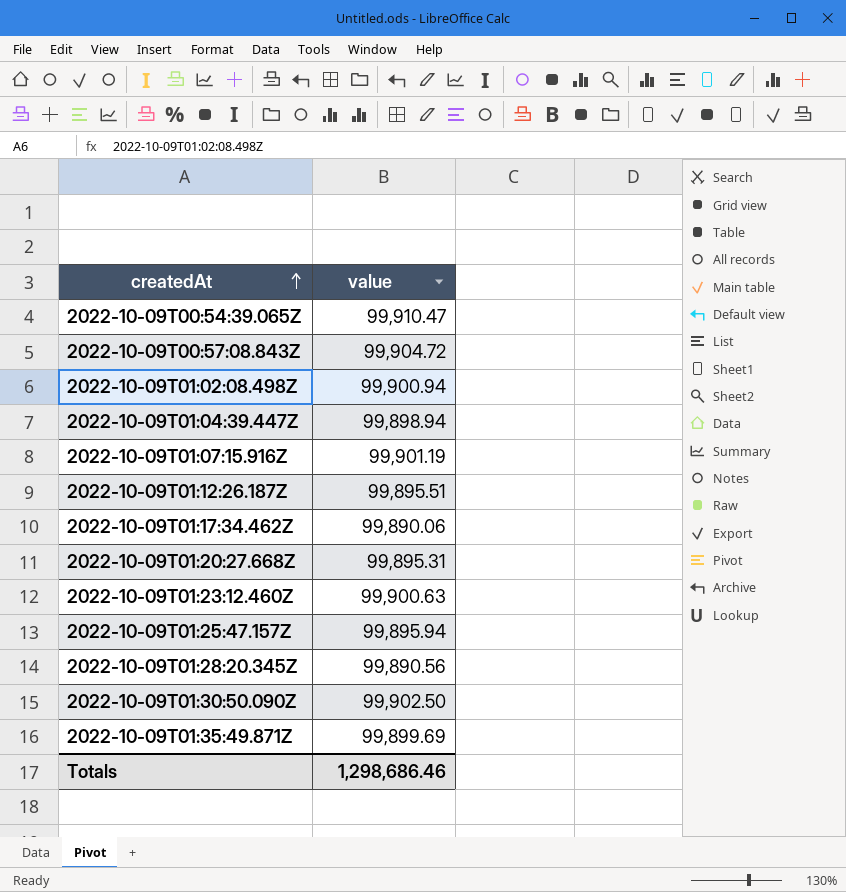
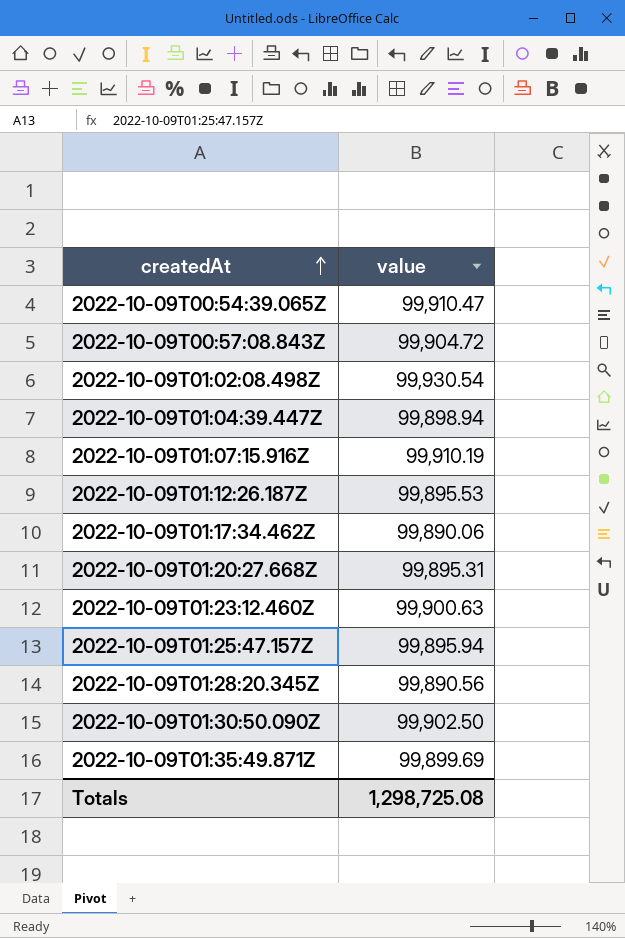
2022-10-09T01:02:08.498Z | value: 99,900.94 -> 99,930.54
2022-10-09T01:07:15.916Z | value: 99,901.19 -> 99,910.19
2022-10-09T01:12:26.187Z | value: 99,895.51 -> 99,895.53
Totals | value: 1,298,686.46 -> 1,298,725.08

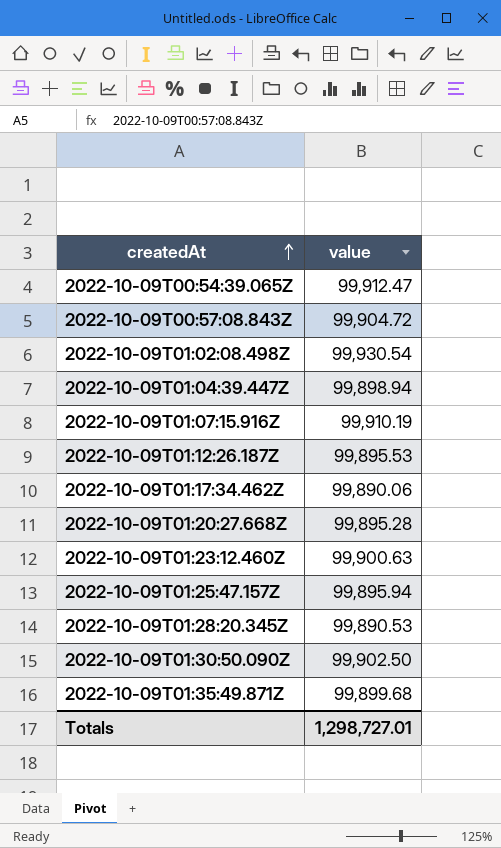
2022-10-09T00:54:39.065Z | value: 99,910.47 -> 99,912.47
2022-10-09T01:20:27.668Z | value: 99,895.31 -> 99,895.28
2022-10-09T01:28:20.345Z | value: 99,890.56 -> 99,890.53
2022-10-09T01:35:49.871Z | value: 99,899.69 -> 99,899.68
Totals | value: 1,298,725.08 -> 1,298,727.01

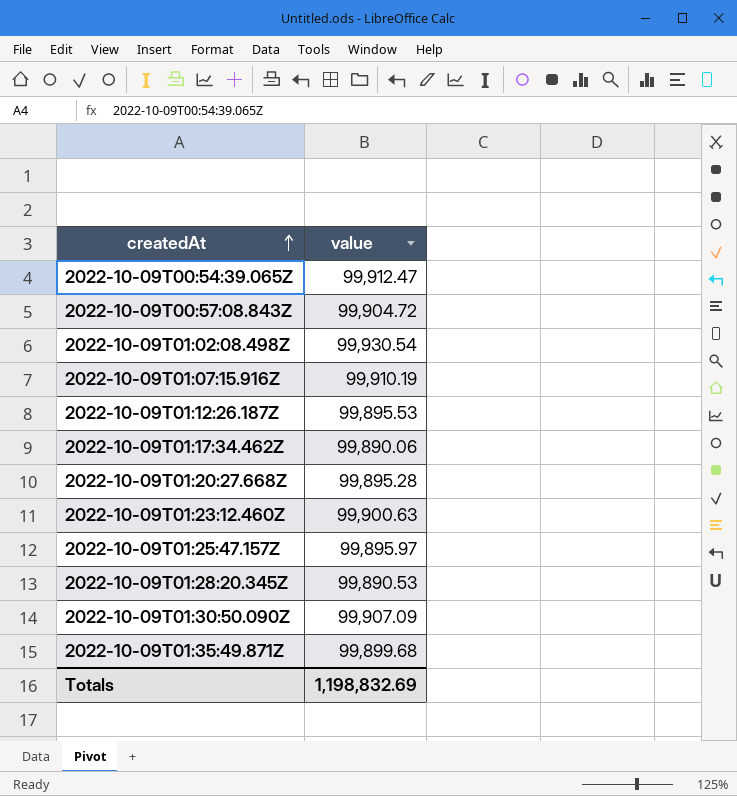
row 2022-10-09T01:04:39.447Z: 99,898.94 -> none
2022-10-09T01:25:47.157Z | value: 99,895.94 -> 99,895.97
2022-10-09T01:30:50.090Z | value: 99,902.50 -> 99,907.09
Totals | value: 1,298,727.01 -> 1,198,832.69

